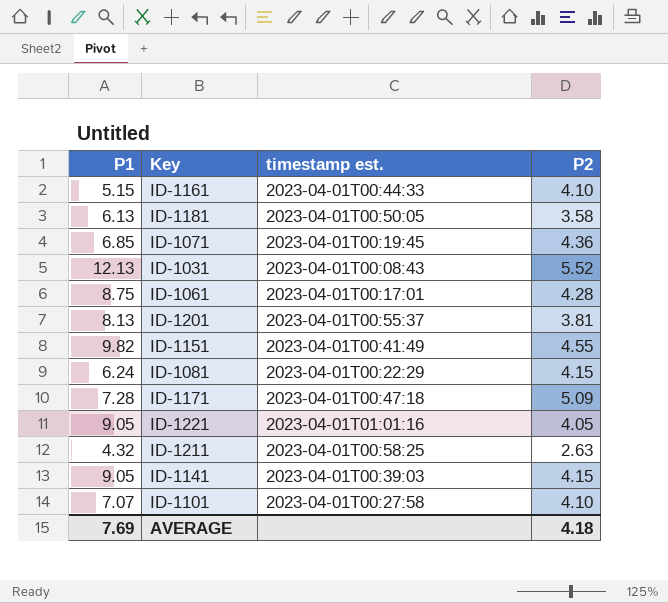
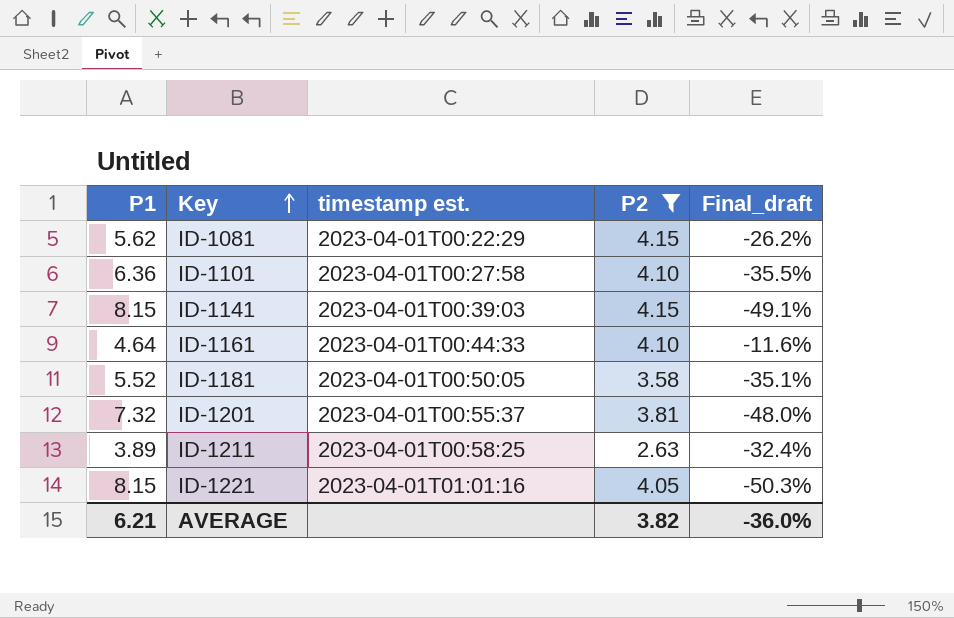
filter: none -> P2 <= 4.15
row order: none -> Key ascending
column Final_draft | formula: none -> ([P2] - [P1]) / [P1]
ID-1081 | P1: 6.24 -> 5.62
ID-1101 | P1: 7.07 -> 6.36
ID-1141 | P1: 9.05 -> 8.15
ID-1161 | P1: 5.15 -> 4.64
ID-1181 | P1: 6.13 -> 5.52
ID-1201 | P1: 8.13 -> 7.32
ID-1211 | P1: 4.32 -> 3.89
ID-1221 | P1: 9.05 -> 8.15
AVERAGE | P1: 7.69 -> 6.21
AVERAGE | P2: 4.18 -> 3.82

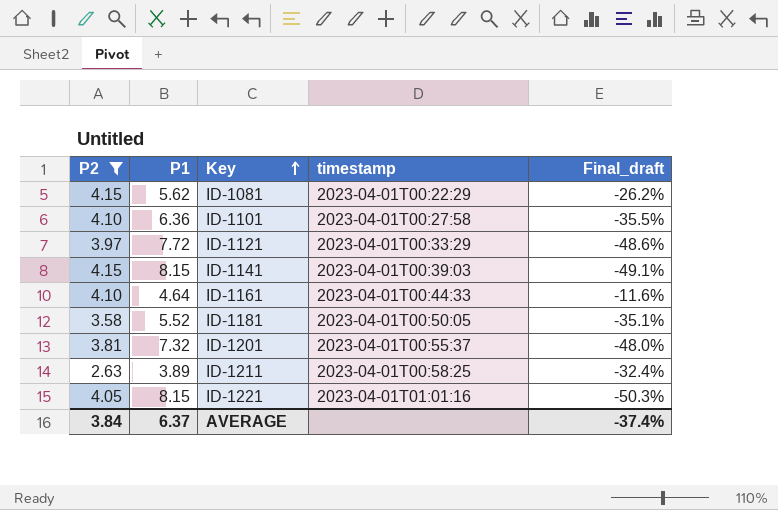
column P2 | position: 4 -> 1
column name: timestamp est. -> timestamp
row ID-1121: none -> 3.97 | 7.72 | 2023-04-01T00:33:29 | -48.6%
AVERAGE | P2: 3.82 -> 3.84
AVERAGE | P1: 6.21 -> 6.37
AVERAGE | Final_draft: -36.0% -> -37.4%

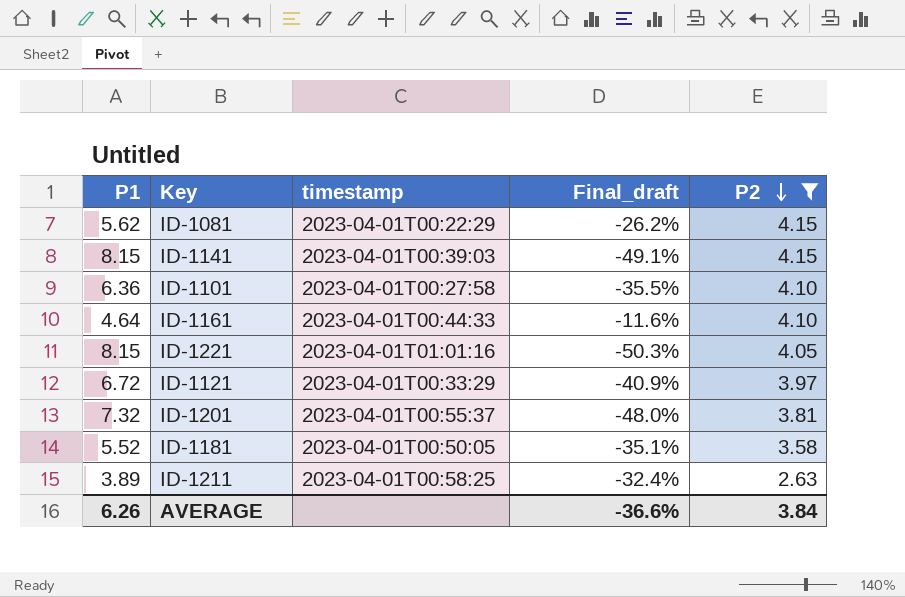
row order: Key ascending -> P2 descending
column P2 | position: 1 -> 5
ID-1121 | P1: 7.72 -> 6.72
ID-1121 | Final_draft: -48.6% -> -40.9%
AVERAGE | P1: 6.37 -> 6.26
AVERAGE | Final_draft: -37.4% -> -36.6%

